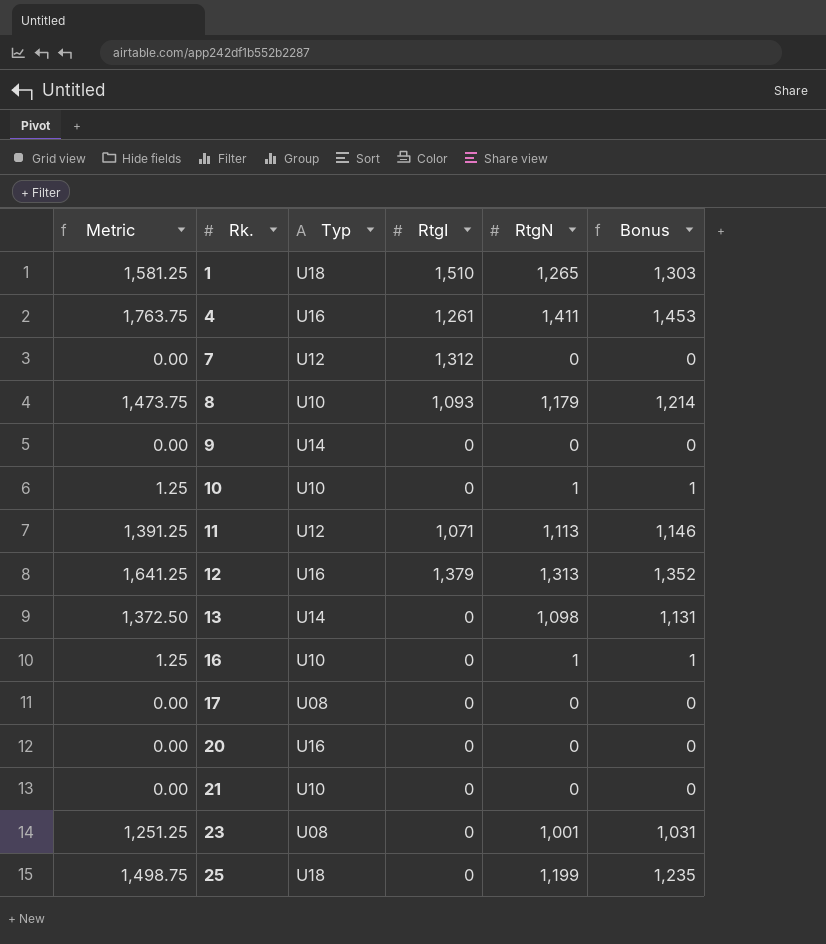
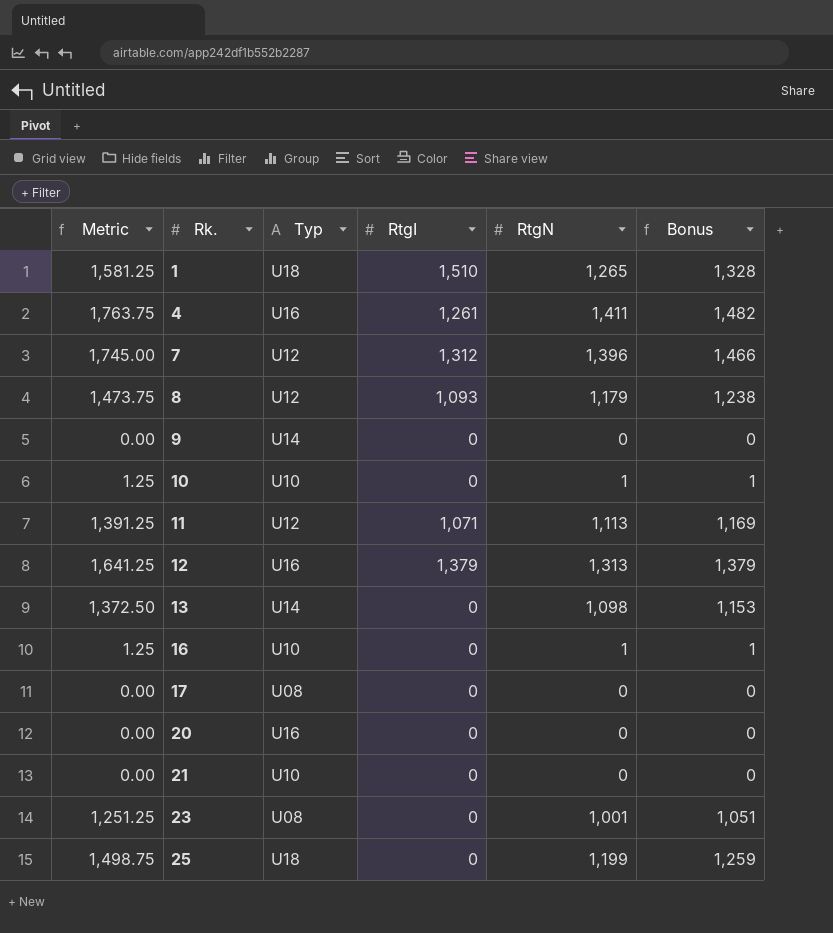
column Bonus | formula: [RtgN] * 1.03 -> [RtgN] * 1.05
7 | Metric: 0.00 -> 1,745.00
7 | RtgN: 0 -> 1,396
8 | Typ: U10 -> U12

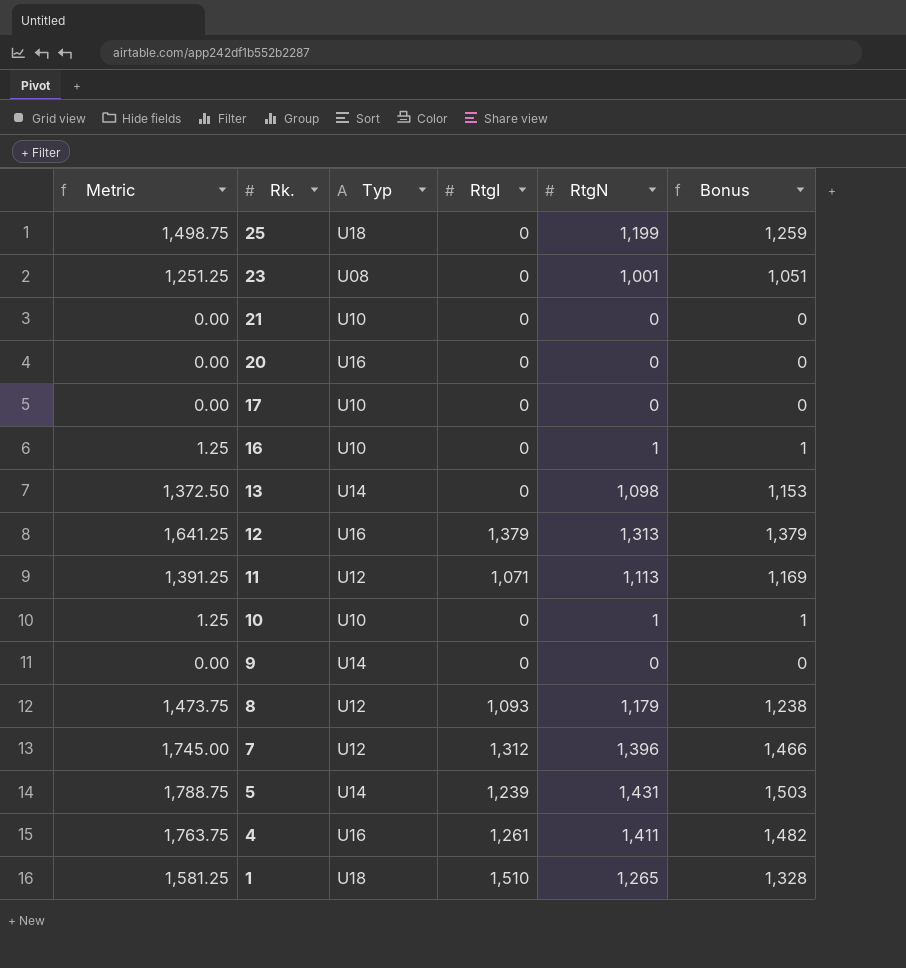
row order: Rk. ascending -> Rk. descending
17 | Typ: U08 -> U10
row 5: none -> 1,788.75 | U14 | 1,239 | 1,431 | 1,503

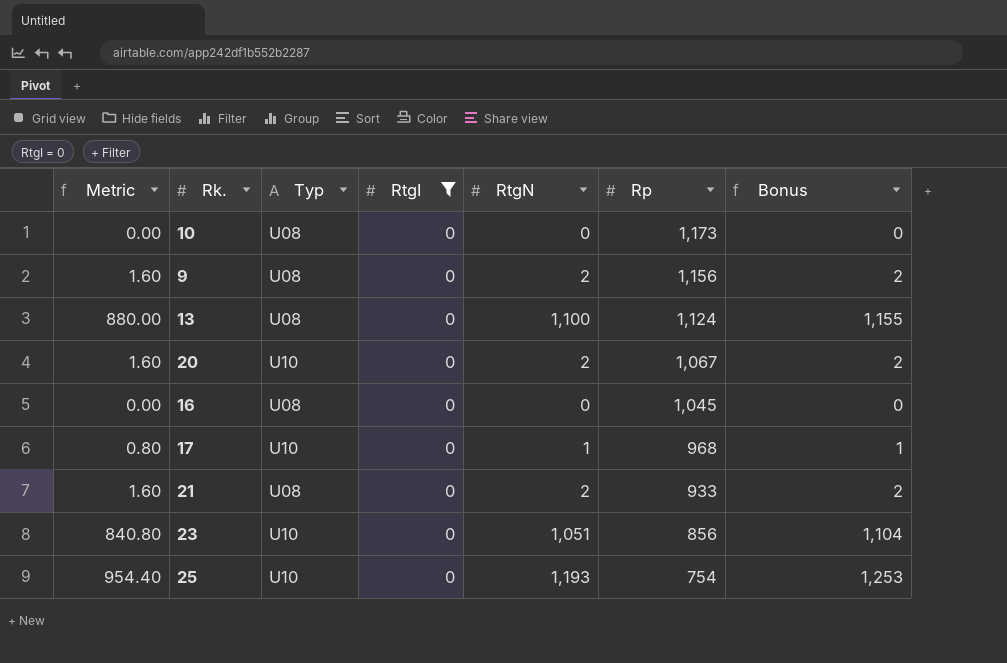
filter: none -> RtgI = 0
row order: Rk. descending -> Rp descending
column Metric | formula: [RtgN] * 1.25 -> [RtgN] * 0.8
column Rp | position: none -> 6
10 | Typ: U10 -> U08
10 | RtgN: 1 -> 0
10 | Bonus: 1 -> 0
9 | Typ: U14 -> U08
9 | RtgN: 0 -> 2
9 | Bonus: 0 -> 2
13 | Typ: U14 -> U08
13 | RtgN: 1,098 -> 1,100
13 | Bonus: 1,153 -> 1,155
20 | Typ: U16 -> U10
20 | RtgN: 0 -> 2
20 | Bonus: 0 -> 2
16 | Typ: U10 -> U08
16 | RtgN: 1 -> 0
16 | Bonus: 1 -> 0
17 | RtgN: 0 -> 1
17 | Bonus: 0 -> 1
21 | Typ: U10 -> U08
21 | RtgN: 0 -> 2
21 | Bonus: 0 -> 2
23 | Typ: U08 -> U10
23 | RtgN: 1,001 -> 1,051
23 | Bonus: 1,051 -> 1,104
25 | Typ: U18 -> U10
25 | RtgN: 1,199 -> 1,193
25 | Bonus: 1,259 -> 1,253

